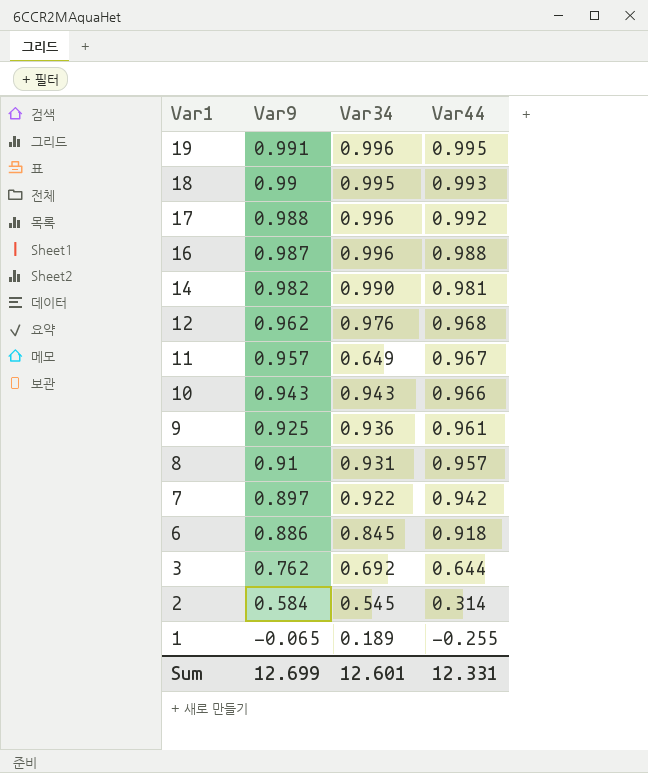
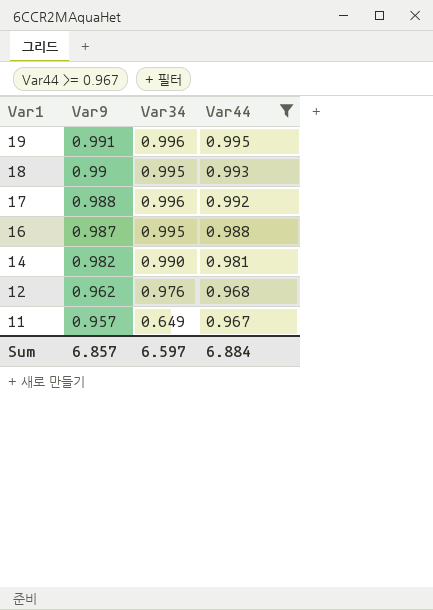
filter: none -> Var44 >= 0.967
16 | Var34: 0.996 -> 0.995
Sum | Var9: 12.699 -> 6.857
Sum | Var34: 12.601 -> 6.597
Sum | Var44: 12.331 -> 6.884

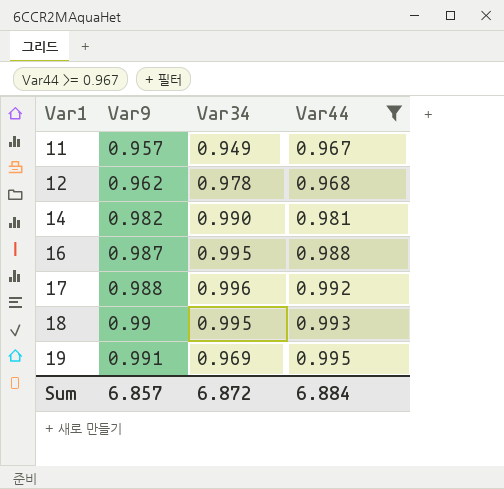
row order: Var1 descending -> Var1 ascending
11 | Var34: 0.649 -> 0.949
12 | Var34: 0.976 -> 0.978
19 | Var34: 0.996 -> 0.969
Sum | Var34: 6.597 -> 6.872

